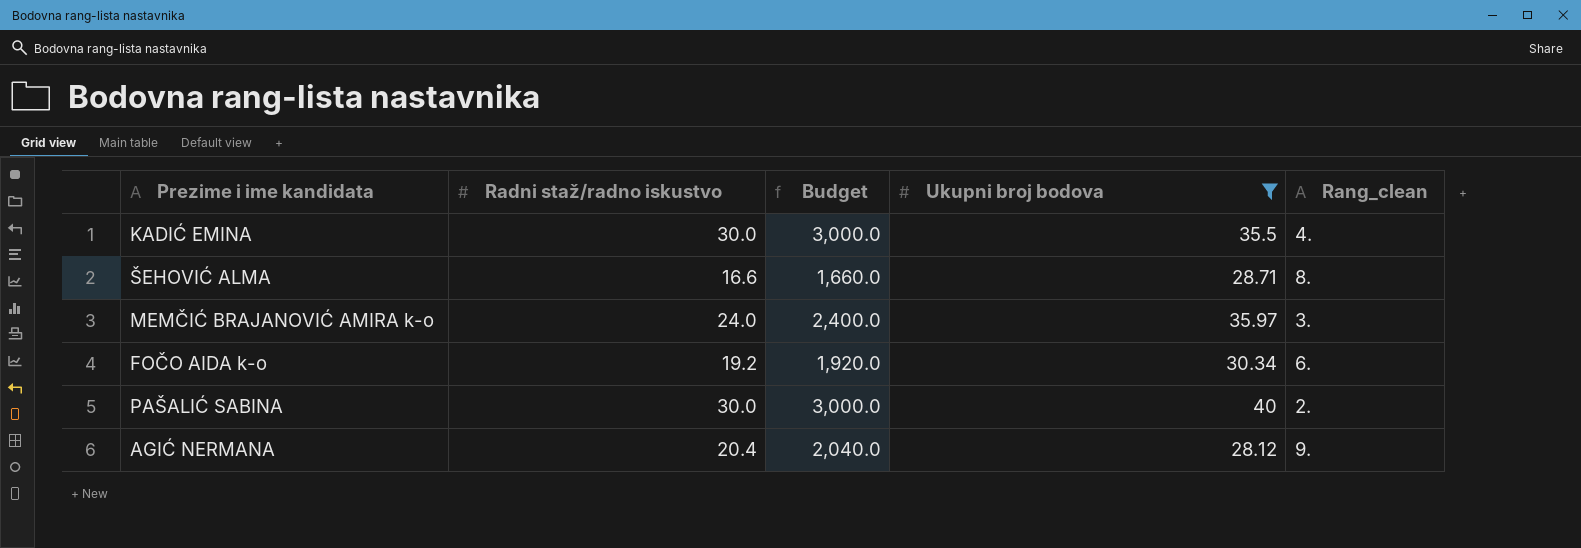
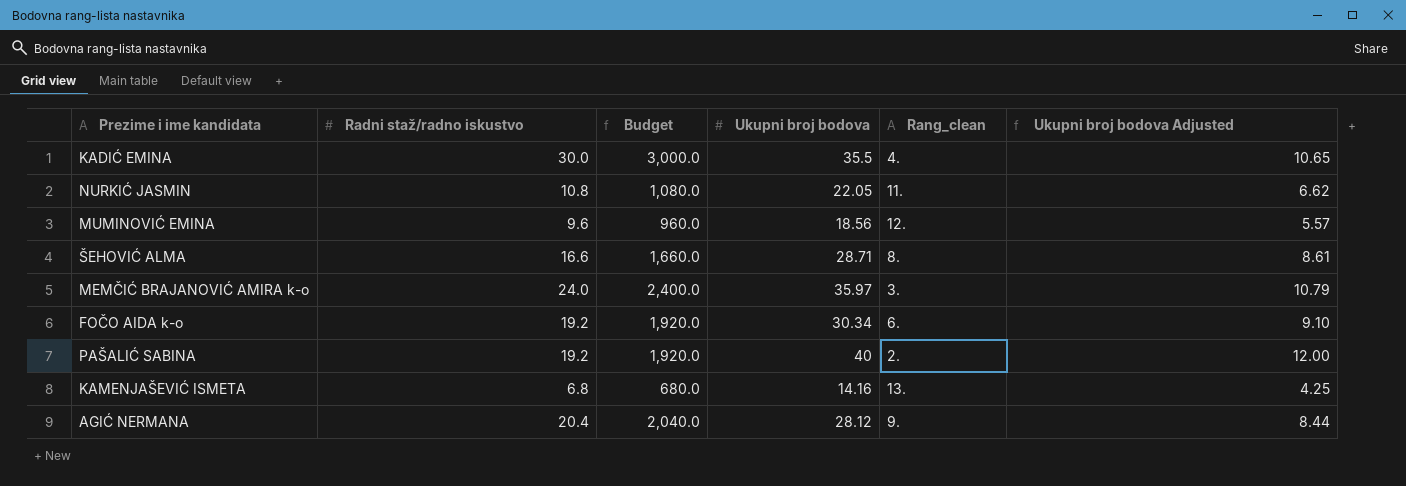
filter: Ukupni broj bodova >= 28.12 -> none
column Ukupni broj bodova Adjusted | formula: none -> [Ukupni broj bodova] * 0.3
PAŠALIĆ SABINA | Radni staž/radno iskustvo: 30.0 -> 19.2
PAŠALIĆ SABINA | Budget: 3,000.0 -> 1,920.0

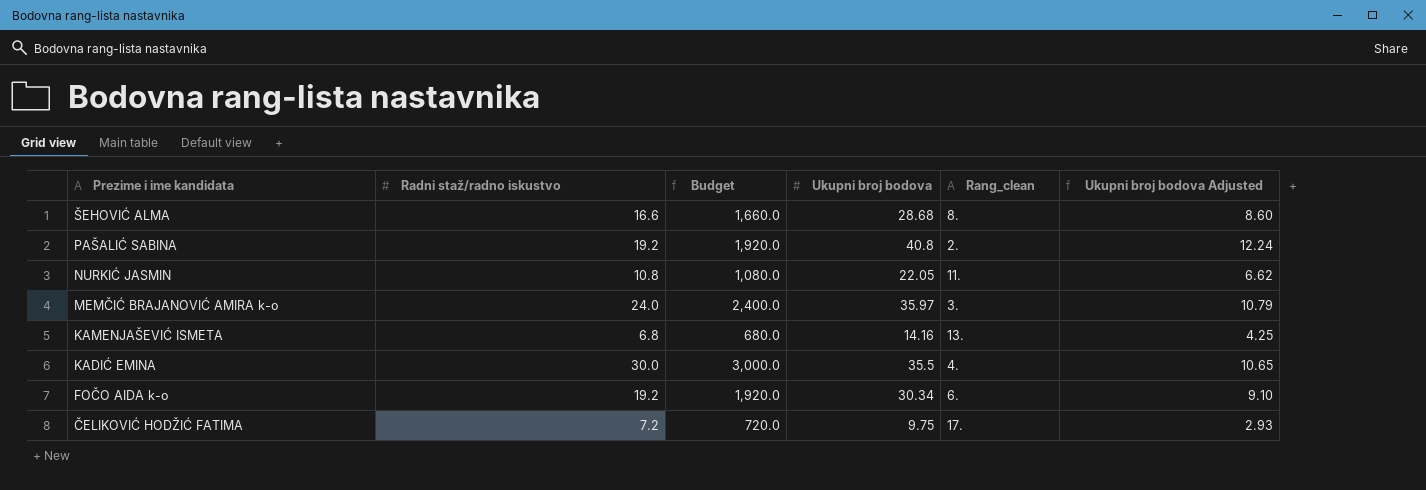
row order: none -> Prezime i ime kandidata descending
row MUMINOVIĆ EMINA: 9.6 | 960.0 | 18.56 | 12. | 5.57 -> none
row AGIĆ NERMANA: 20.4 | 2,040.0 | 28.12 | 9. | 8.44 -> none
ŠEHOVIĆ ALMA | Ukupni broj bodova: 28.71 -> 28.68
ŠEHOVIĆ ALMA | Ukupni broj bodova Adjusted: 8.61 -> 8.60
PAŠALIĆ SABINA | Ukupni broj bodova: 40 -> 40.8
PAŠALIĆ SABINA | Ukupni broj bodova Adjusted: 12.00 -> 12.24
row ČELIKOVIĆ HODŽIĆ FATIMA: none -> 7.2 | 720.0 | 9.75 | 17. | 2.93

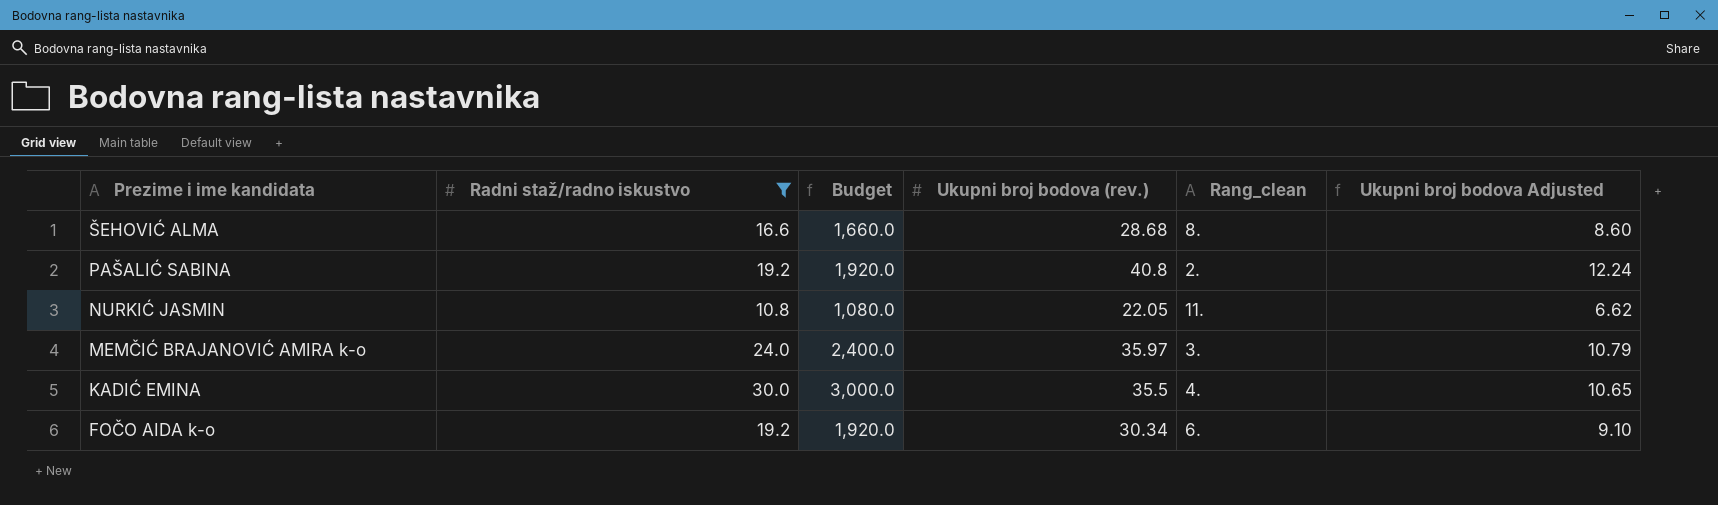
filter: none -> Radni staž/radno iskustvo >= 10.8
column name: Ukupni broj bodova -> Ukupni broj bodova (rev.)

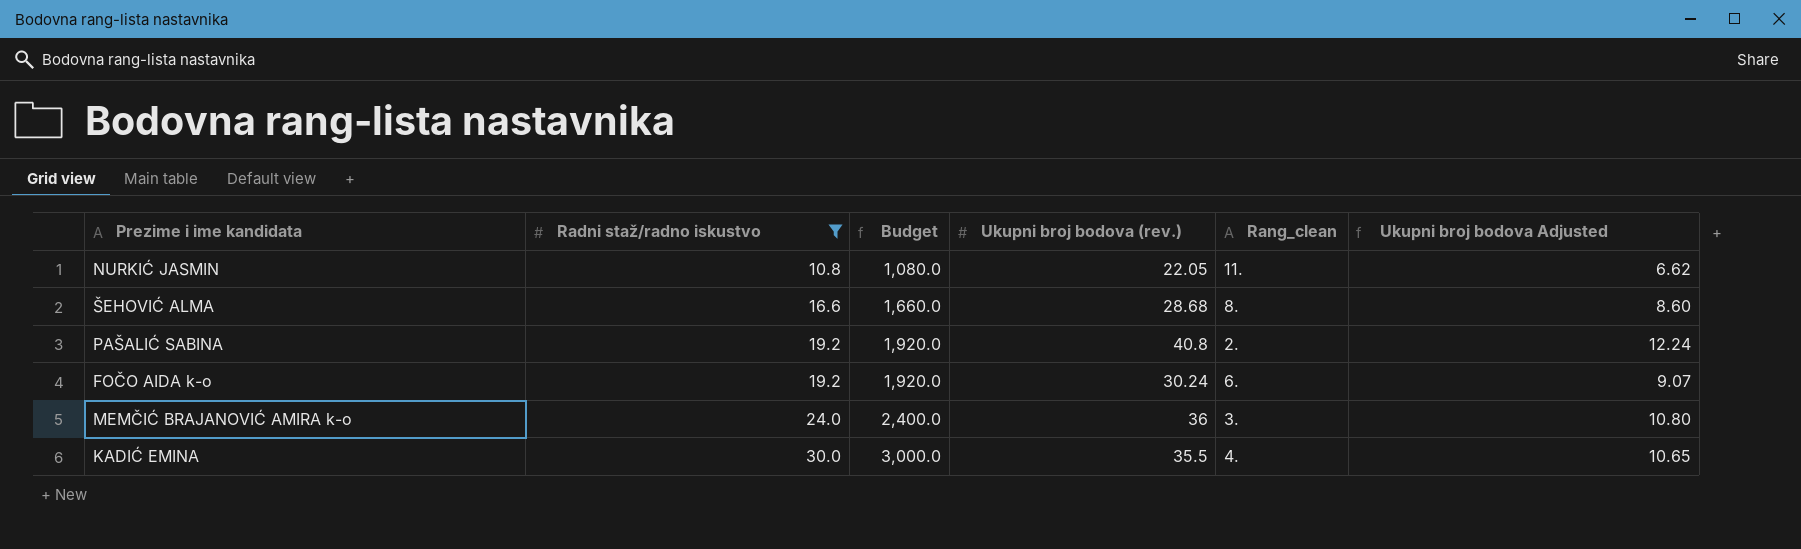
row order: Prezime i ime kandidata descending -> Radni staž/radno iskustvo ascending
FOČO AIDA k-o | Ukupni broj bodova (rev.): 30.34 -> 30.24
FOČO AIDA k-o | Ukupni broj bodova Adjusted: 9.10 -> 9.07
MEMČIĆ BRAJANOVIĆ AMIRA k-o | Ukupni broj bodova (rev.): 35.97 -> 36
MEMČIĆ BRAJANOVIĆ AMIRA k-o | Ukupni broj bodova Adjusted: 10.79 -> 10.80

